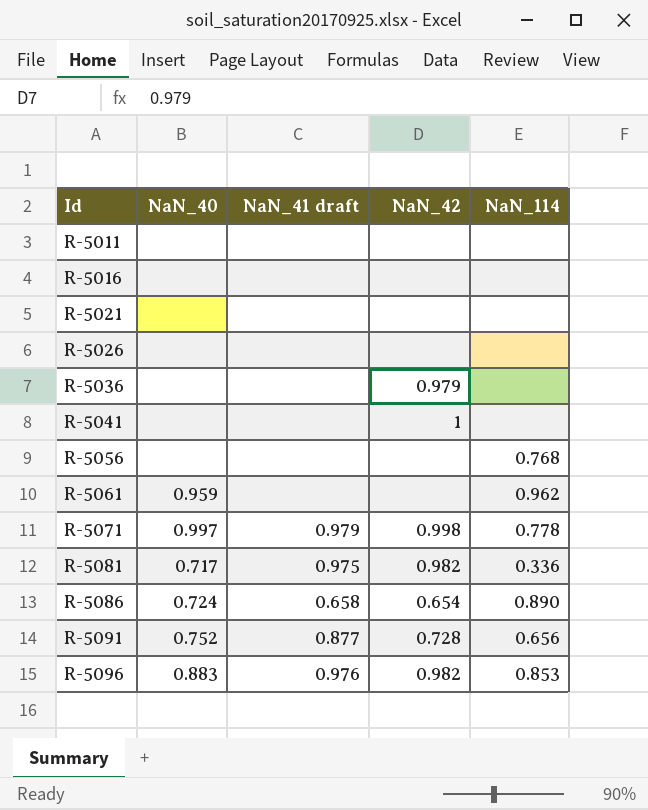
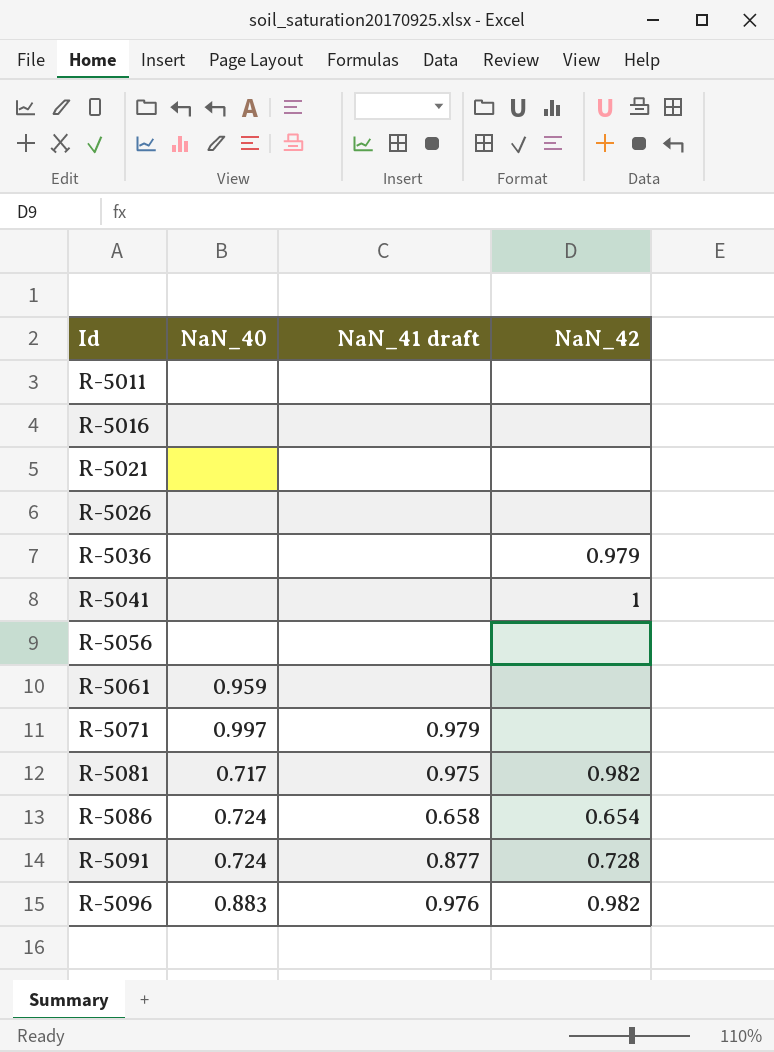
column NaN_114 | position: 5 -> none
R-5071 | NaN_42: 0.998 -> none
R-5091 | NaN_40: 0.752 -> 0.724

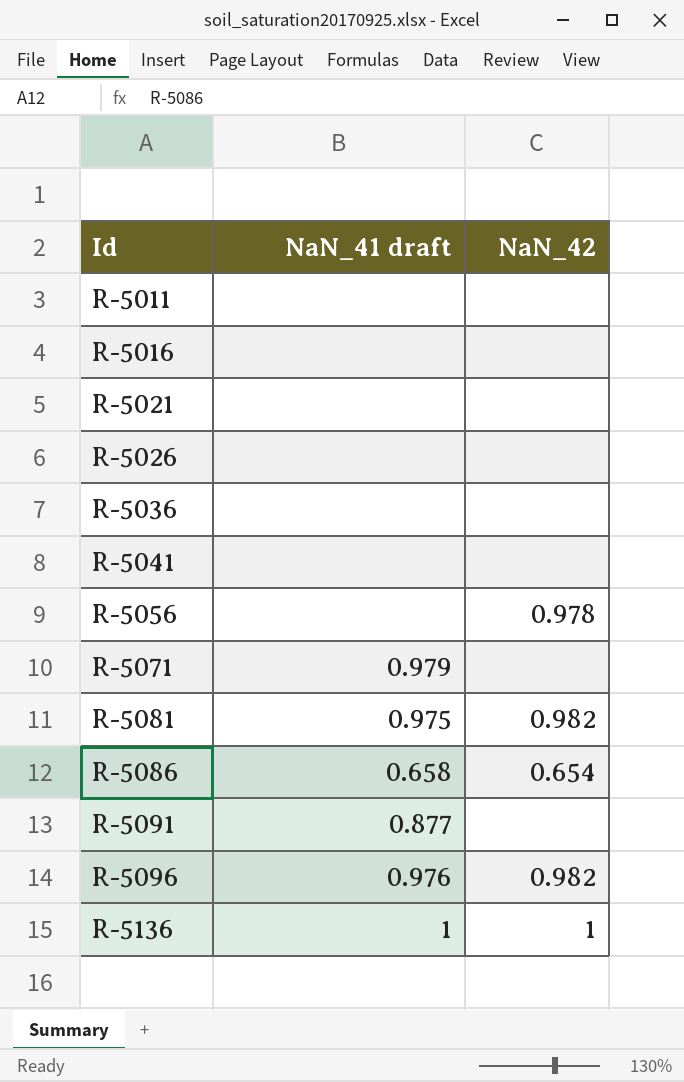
column NaN_40 | position: 2 -> none
row R-5061: 0.959 | none | none -> none
R-5036 | NaN_42: 0.979 -> none
R-5041 | NaN_42: 1 -> none
R-5056 | NaN_42: none -> 0.978
R-5091 | NaN_42: 0.728 -> none
row R-5136: none -> 1 | 1

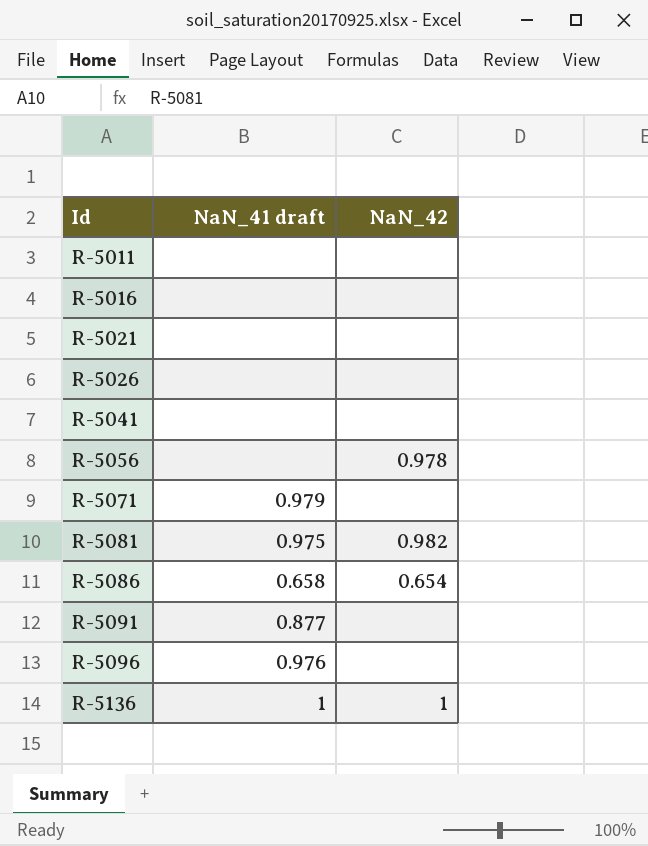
row R-5036: none | none -> none
R-5096 | NaN_42: 0.982 -> none

